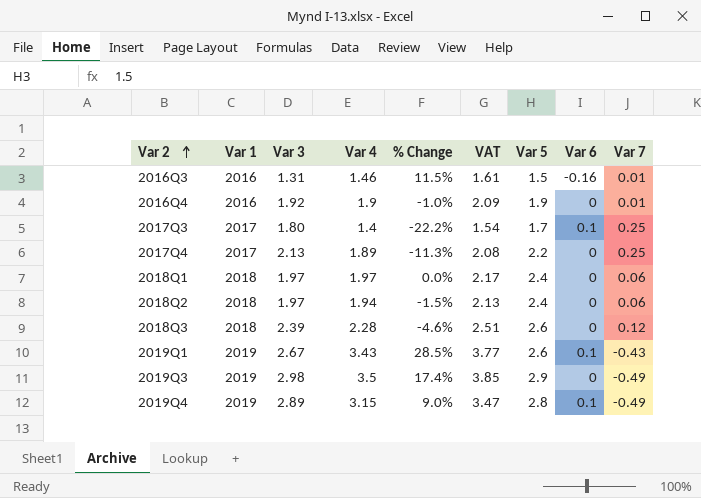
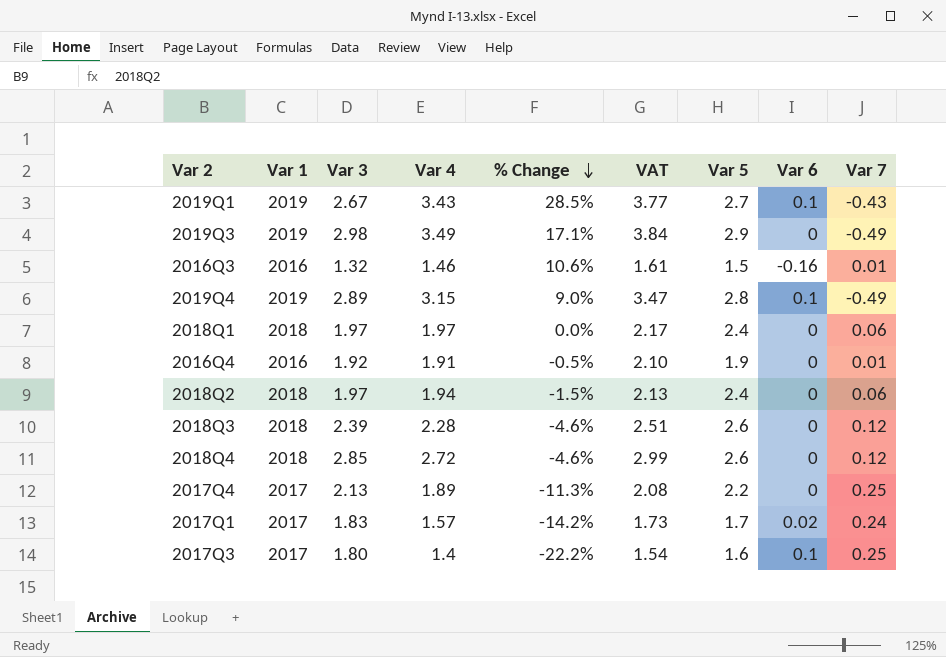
row order: Var 2 ascending -> % Change descending
2019Q1 | Var 5: 2.6 -> 2.7
2019Q3 | Var 4: 3.5 -> 3.49
2019Q3 | % Change: 17.4% -> 17.1%
2019Q3 | VAT: 3.85 -> 3.84
2016Q3 | Var 3: 1.31 -> 1.32
2016Q3 | % Change: 11.5% -> 10.6%
2016Q4 | Var 4: 1.9 -> 1.91
2016Q4 | % Change: -1.0% -> -0.5%
2016Q4 | VAT: 2.09 -> 2.10
row 2018Q4: none -> 2018 | 2.85 | 2.72 | -4.6% | 2.99 | 2.6 | 0 | 0.12
row 2017Q1: none -> 2017 | 1.83 | 1.57 | -14.2% | 1.73 | 1.7 | 0.02 | 0.24
2017Q3 | Var 5: 1.7 -> 1.6

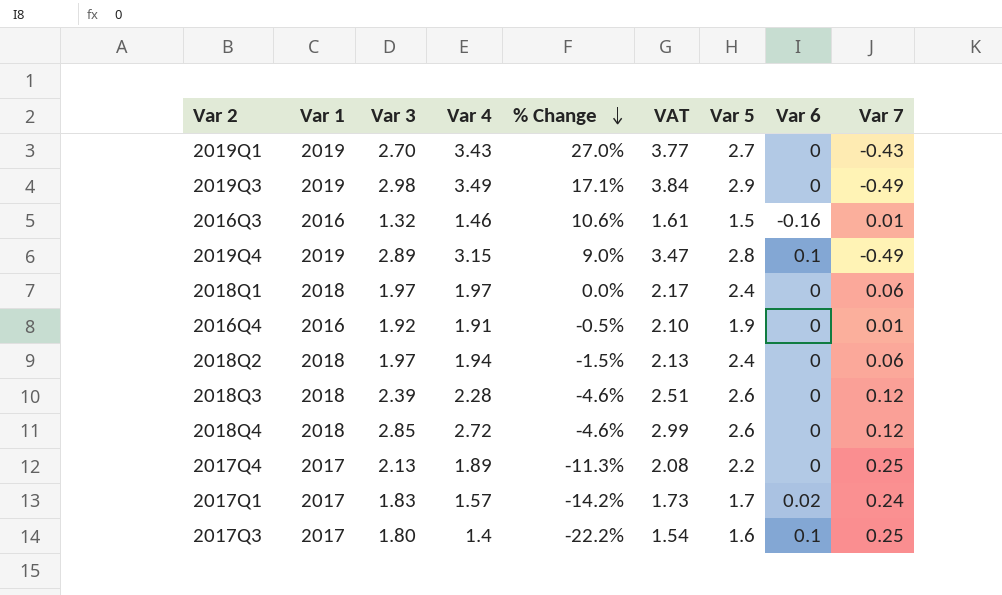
2019Q1 | Var 3: 2.67 -> 2.70
2019Q1 | % Change: 28.5% -> 27.0%
2019Q1 | Var 6: 0.1 -> 0

